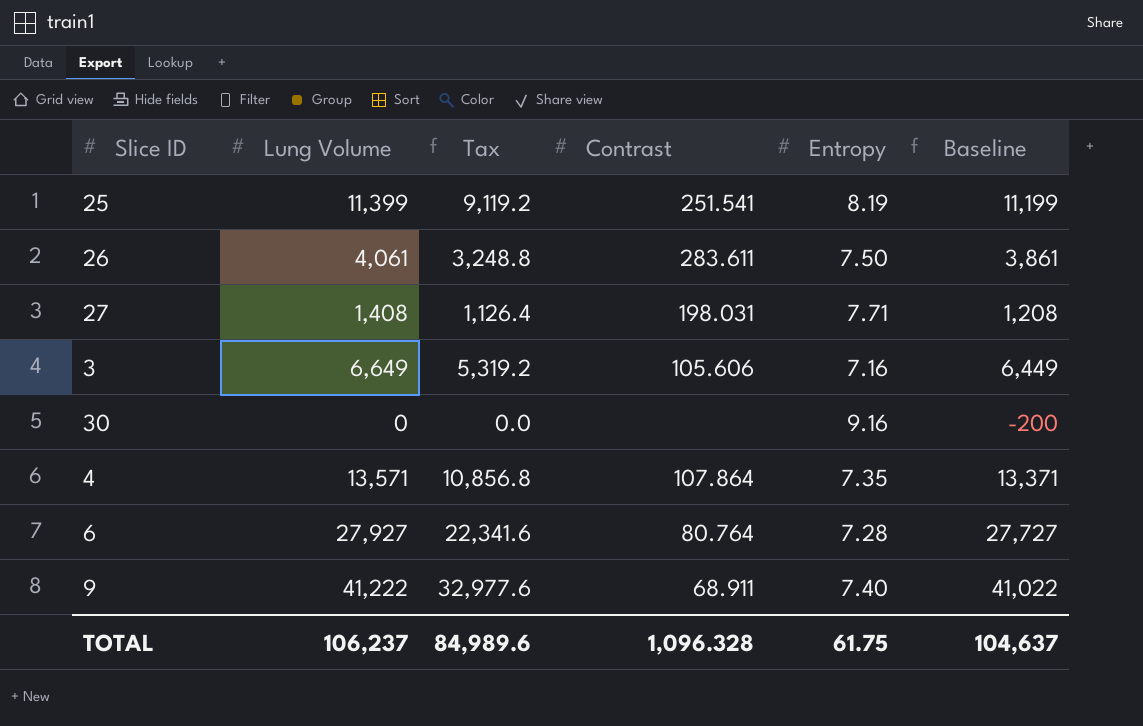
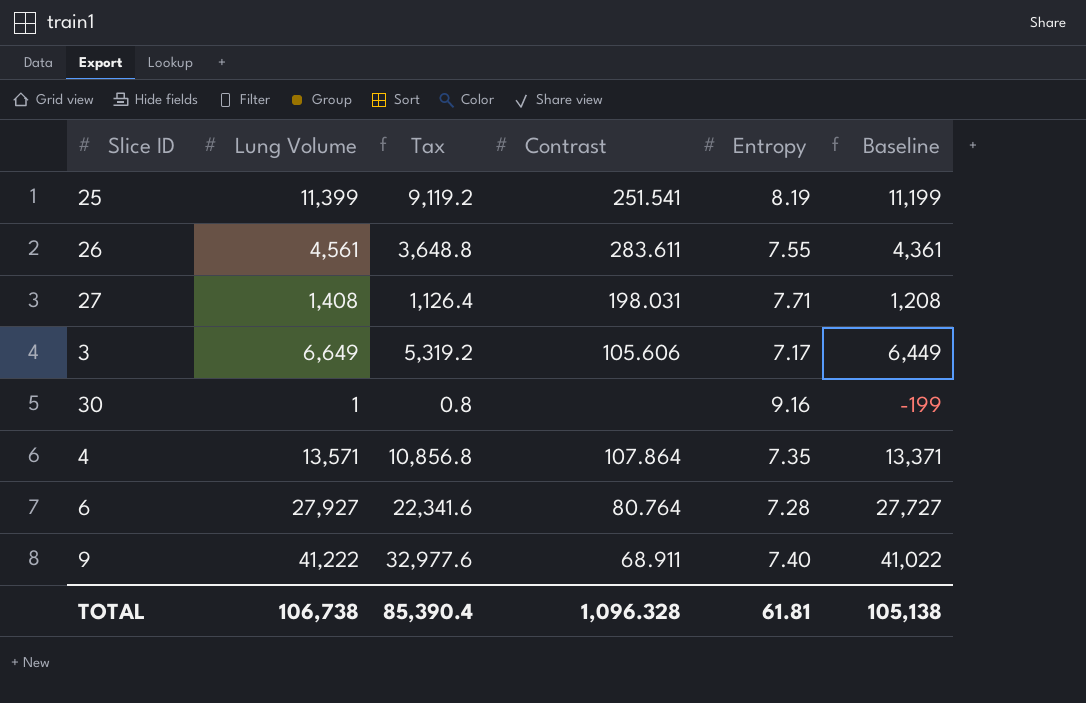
26 | Lung Volume: 4,061 -> 4,561
26 | Tax: 3,248.8 -> 3,648.8
26 | Entropy: 7.50 -> 7.55
26 | Baseline: 3,861 -> 4,361
3 | Entropy: 7.16 -> 7.17
30 | Lung Volume: 0 -> 1
30 | Tax: 0.0 -> 0.8
30 | Baseline: -200 -> -199
TOTAL | Lung Volume: 106,237 -> 106,738
TOTAL | Tax: 84,989.6 -> 85,390.4
TOTAL | Entropy: 61.75 -> 61.81
TOTAL | Baseline: 104,637 -> 105,138

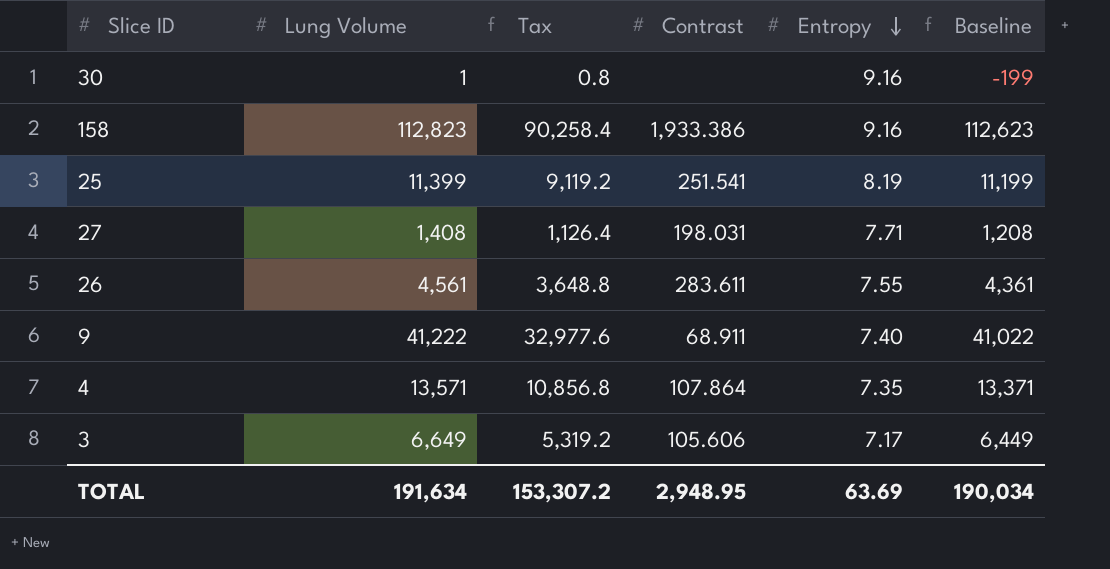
row order: none -> Entropy descending
row 6: 27,927 | 22,341.6 | 80.764 | 7.28 | 27,727 -> none
row 158: none -> 112,823 | 90,258.4 | 1,933.386 | 9.16 | 112,623
TOTAL | Lung Volume: 106,738 -> 191,634
TOTAL | Tax: 85,390.4 -> 153,307.2
TOTAL | Contrast: 1,096.328 -> 2,948.95
TOTAL | Entropy: 61.81 -> 63.69
TOTAL | Baseline: 105,138 -> 190,034

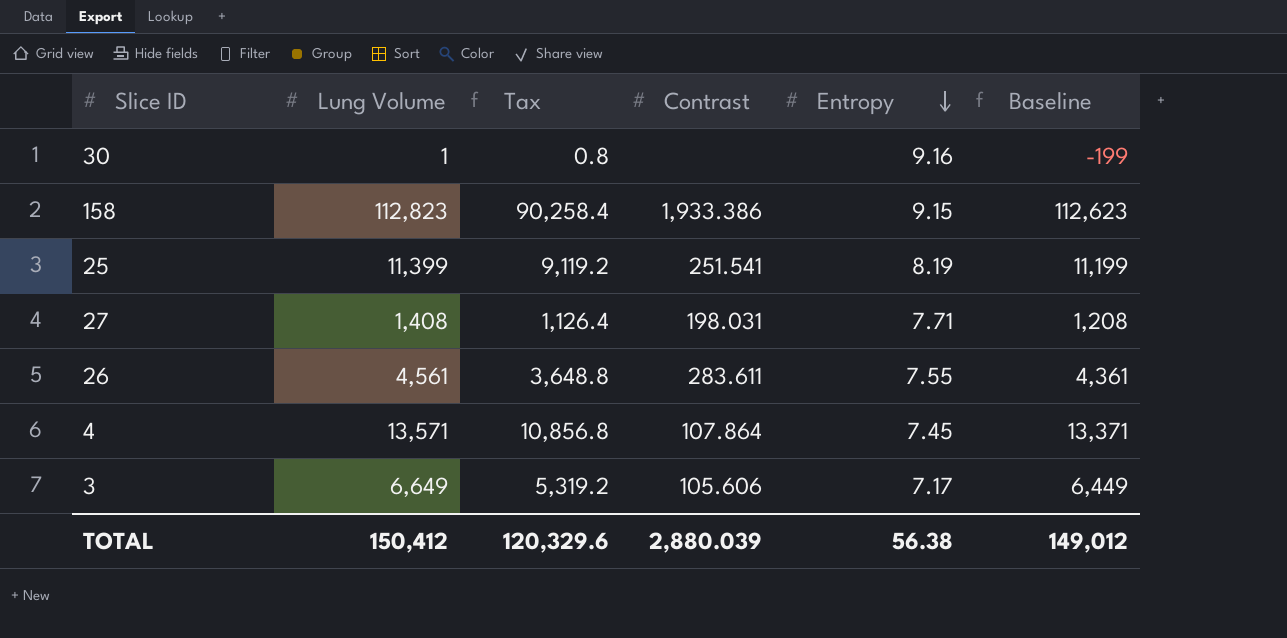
row 9: 41,222 | 32,977.6 | 68.911 | 7.40 | 41,022 -> none
158 | Entropy: 9.16 -> 9.15
4 | Entropy: 7.35 -> 7.45
TOTAL | Lung Volume: 191,634 -> 150,412
TOTAL | Tax: 153,307.2 -> 120,329.6
TOTAL | Contrast: 2,948.95 -> 2,880.039
TOTAL | Entropy: 63.69 -> 56.38
TOTAL | Baseline: 190,034 -> 149,012

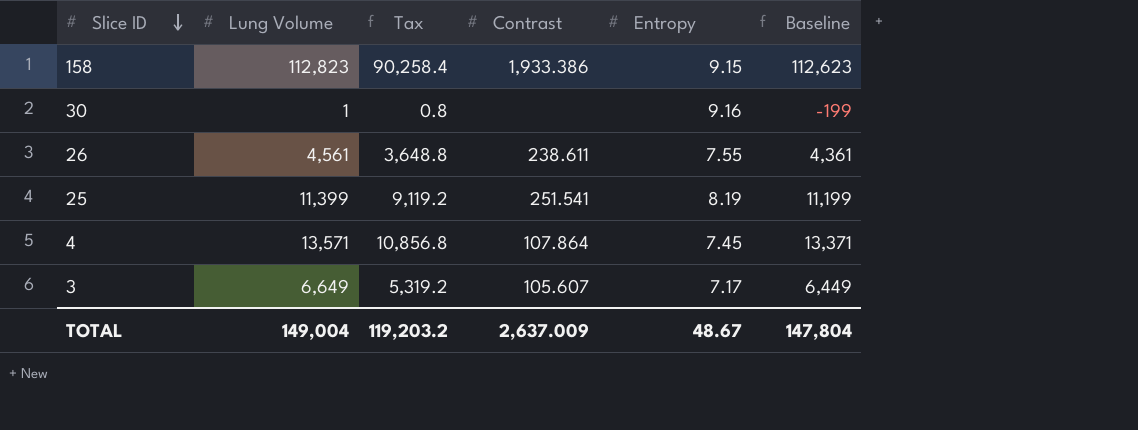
row order: Entropy descending -> Slice ID descending
row 27: 1,408 | 1,126.4 | 198.031 | 7.71 | 1,208 -> none
26 | Contrast: 283.611 -> 238.611
3 | Contrast: 105.606 -> 105.607
TOTAL | Lung Volume: 150,412 -> 149,004
TOTAL | Tax: 120,329.6 -> 119,203.2
TOTAL | Contrast: 2,880.039 -> 2,637.009
TOTAL | Entropy: 56.38 -> 48.67
TOTAL | Baseline: 149,012 -> 147,804

